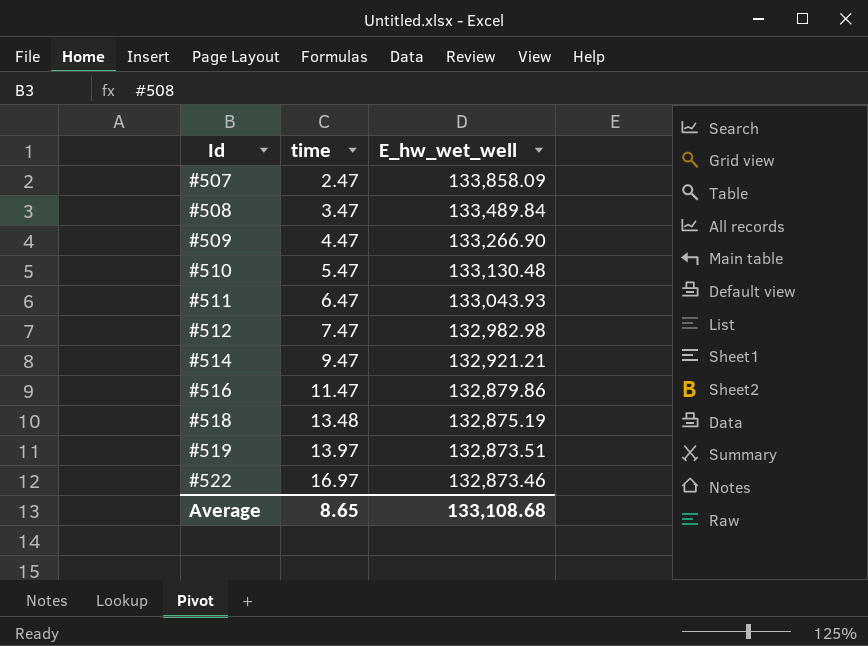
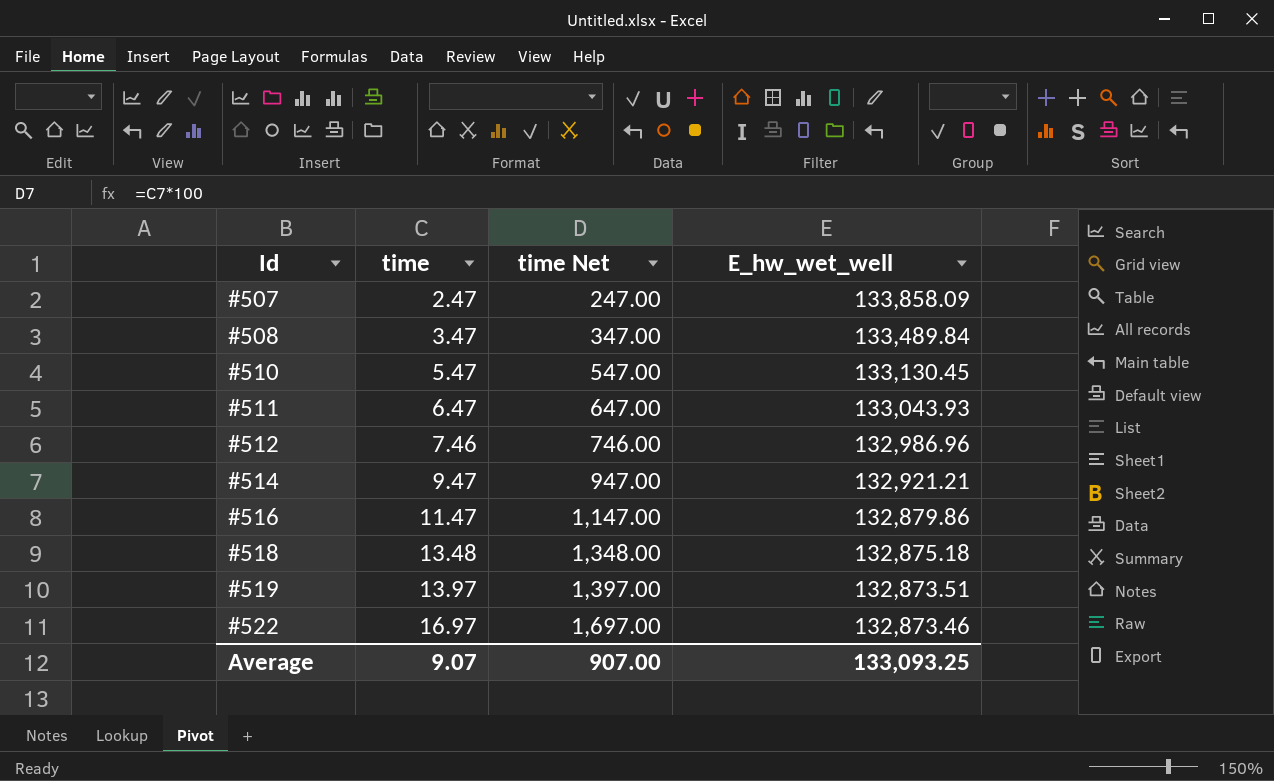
column time Net | formula: none -> [time] * 100
row #509: 4.47 | 133,266.90 -> none
#510 | E_hw_wet_well: 133,130.48 -> 133,130.45
#512 | time: 7.47 -> 7.46
#512 | E_hw_wet_well: 132,982.98 -> 132,986.96
#518 | E_hw_wet_well: 132,875.19 -> 132,875.18
Average | time: 8.65 -> 9.07
Average | E_hw_wet_well: 133,108.68 -> 133,093.25

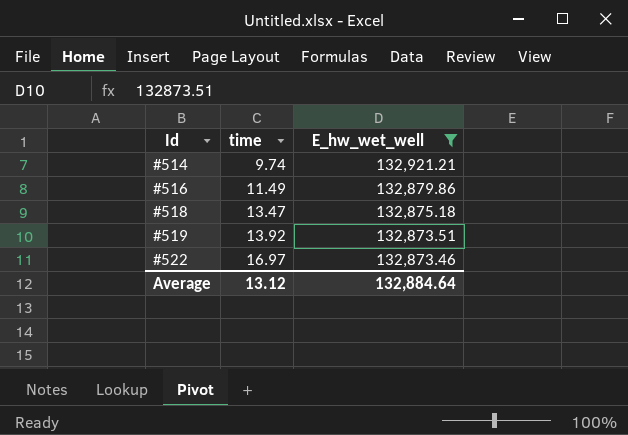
filter: none -> E_hw_wet_well <= 132,921.21
column time Net | formula: [time] * 100 -> none
#514 | time: 9.47 -> 9.74
#516 | time: 11.47 -> 11.49
#518 | time: 13.48 -> 13.47
#519 | time: 13.97 -> 13.92
Average | time: 9.07 -> 13.12
Average | E_hw_wet_well: 133,093.25 -> 132,884.64

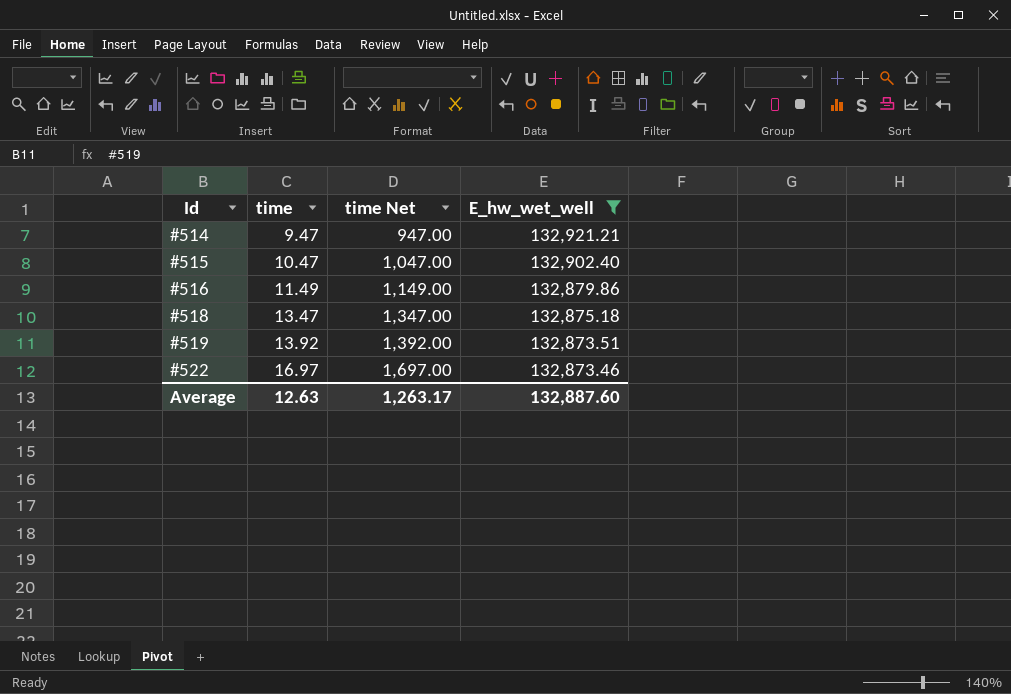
column time Net | formula: none -> [time] * 100
#514 | time: 9.74 -> 9.47
row #515: none -> 10.47 | 1,047.00 | 132,902.40
Average | time: 13.12 -> 12.63
Average | E_hw_wet_well: 132,884.64 -> 132,887.60

